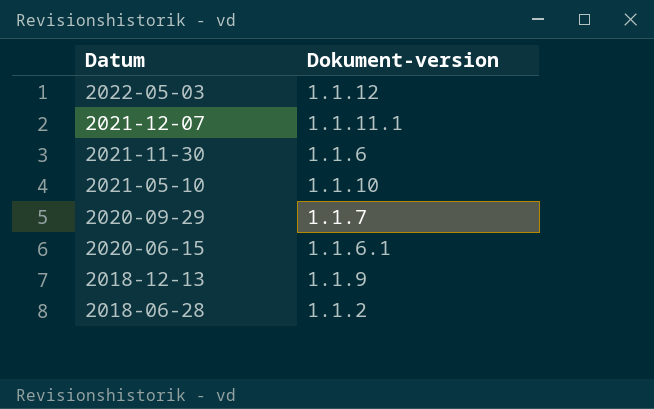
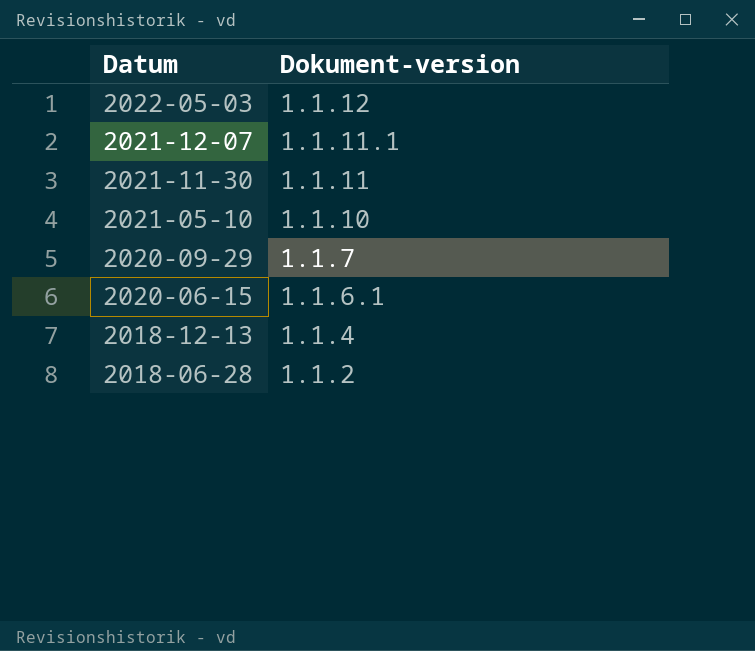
2021-11-30 | Dokument-version: 1.1.6 -> 1.1.11
2018-12-13 | Dokument-version: 1.1.9 -> 1.1.4

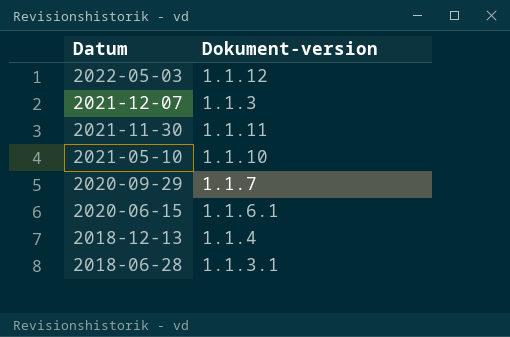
2021-12-07 | Dokument-version: 1.1.11.1 -> 1.1.3
2018-06-28 | Dokument-version: 1.1.2 -> 1.1.3.1

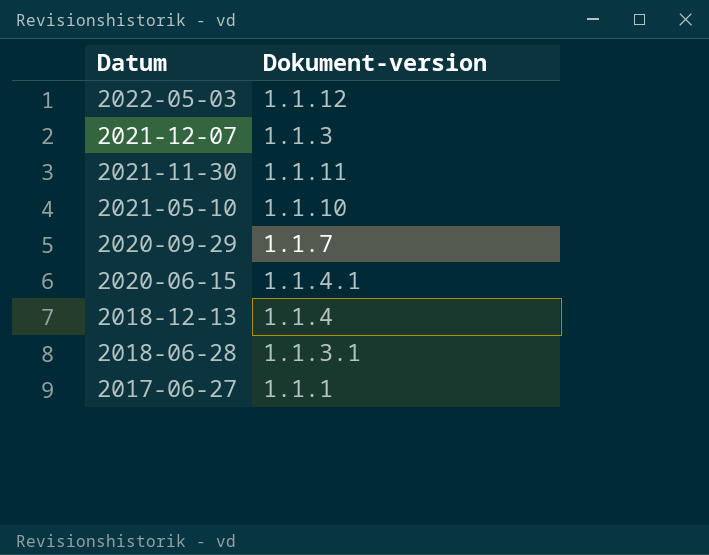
2020-06-15 | Dokument-version: 1.1.6.1 -> 1.1.4.1
row 2017-06-27: none -> 1.1.1

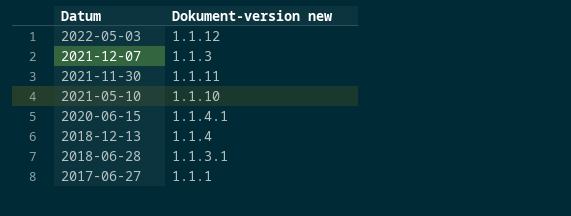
column name: Dokument-version -> Dokument-version new
row 2020-09-29: 1.1.7 -> none

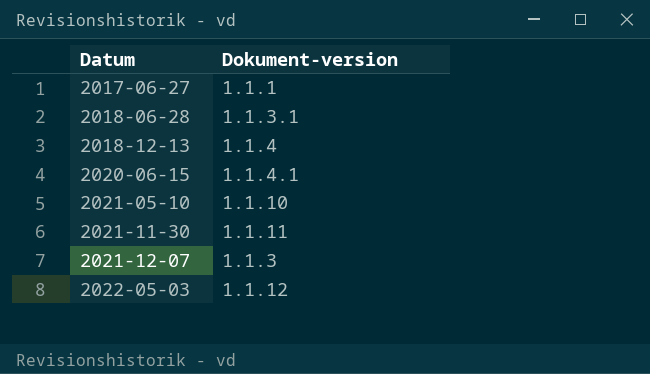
row order: Datum descending -> Datum ascending
column name: Dokument-version new -> Dokument-version

